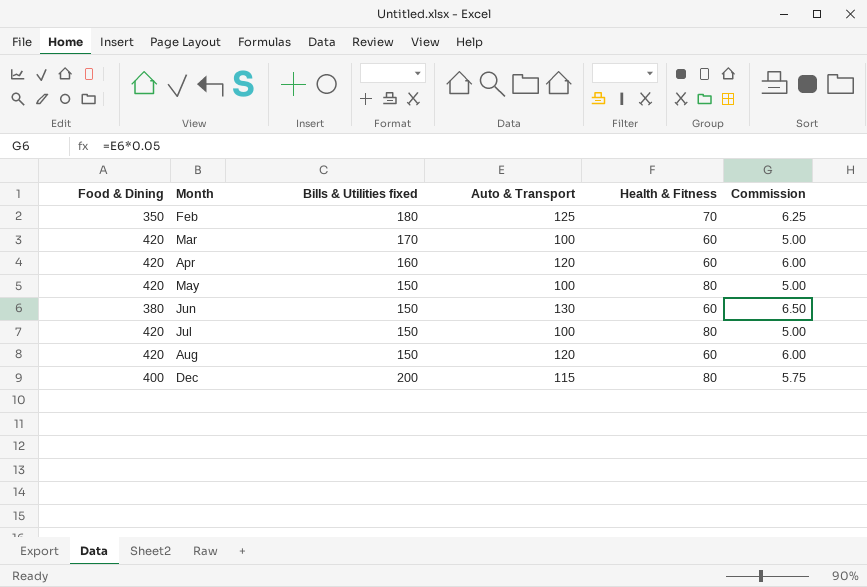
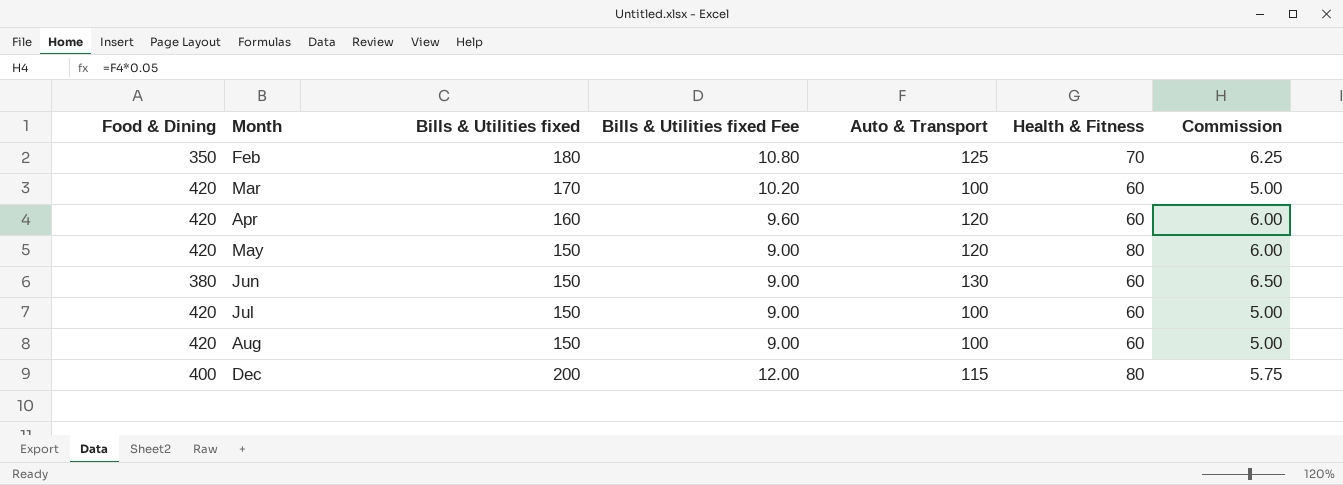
column Bills & Utilities fixed Fee | formula: none -> [Bills & Utilities fixed] * 0.06
May | Auto & Transport: 100 -> 120
May | Commission: 5.00 -> 6.00
Jul | Health & Fitness: 80 -> 60
Aug | Auto & Transport: 120 -> 100
Aug | Commission: 6.00 -> 5.00

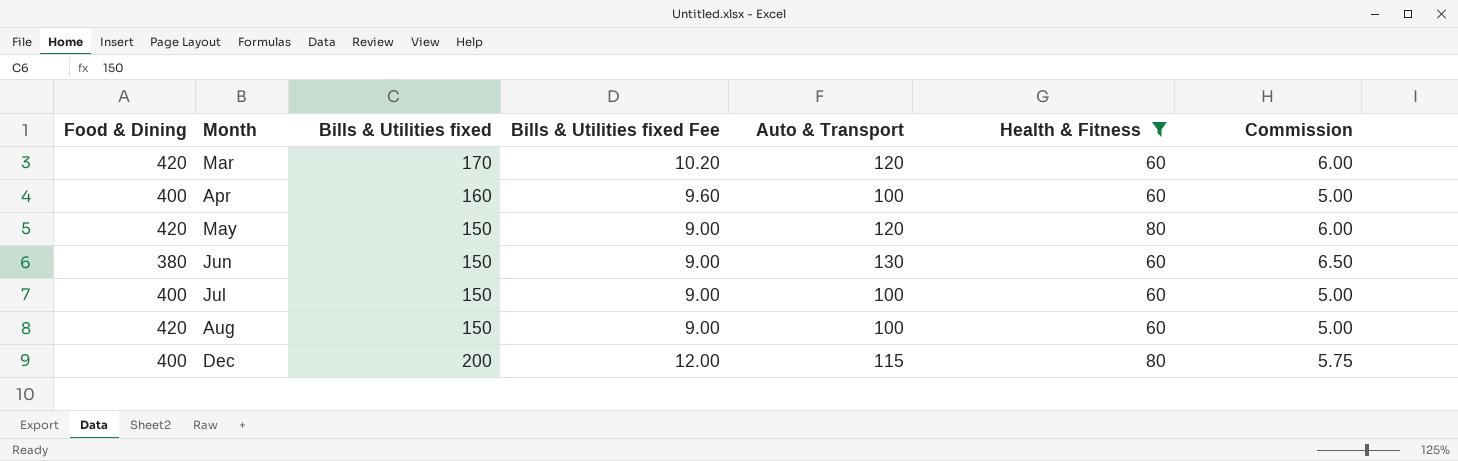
filter: none -> Health & Fitness != 70
Mar | Auto & Transport: 100 -> 120
Mar | Commission: 5.00 -> 6.00
Apr | Food & Dining: 420 -> 400
Apr | Auto & Transport: 120 -> 100
Apr | Commission: 6.00 -> 5.00
Jul | Food & Dining: 420 -> 400

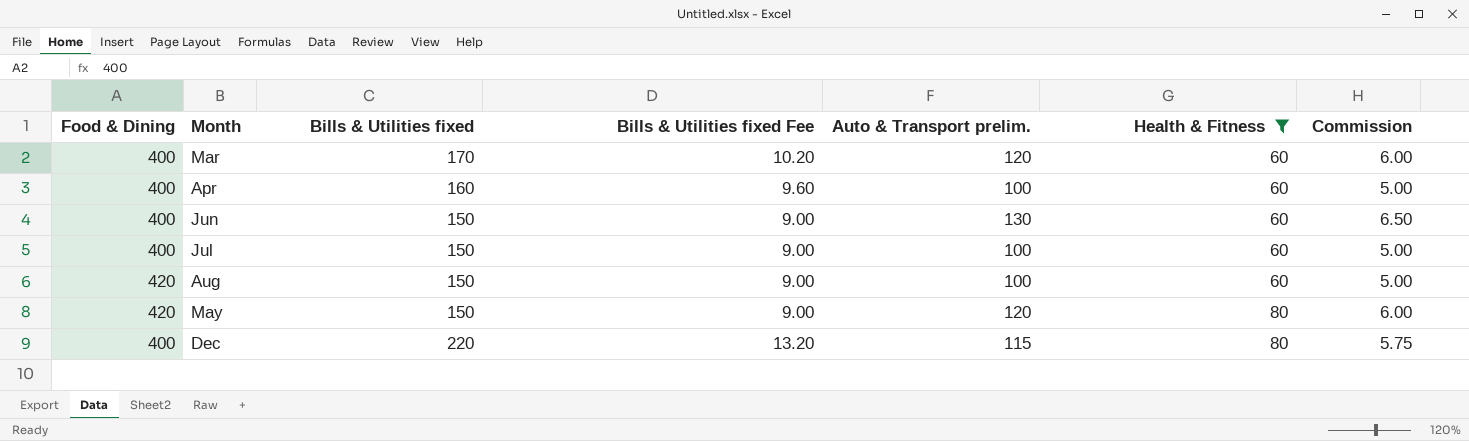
row order: Month ascending -> Health & Fitness ascending
column name: Auto & Transport -> Auto & Transport prelim.
Mar | Food & Dining: 420 -> 400
Jun | Food & Dining: 380 -> 400
Dec | Bills & Utilities fixed: 200 -> 220
Dec | Bills & Utilities fixed Fee: 12.00 -> 13.20

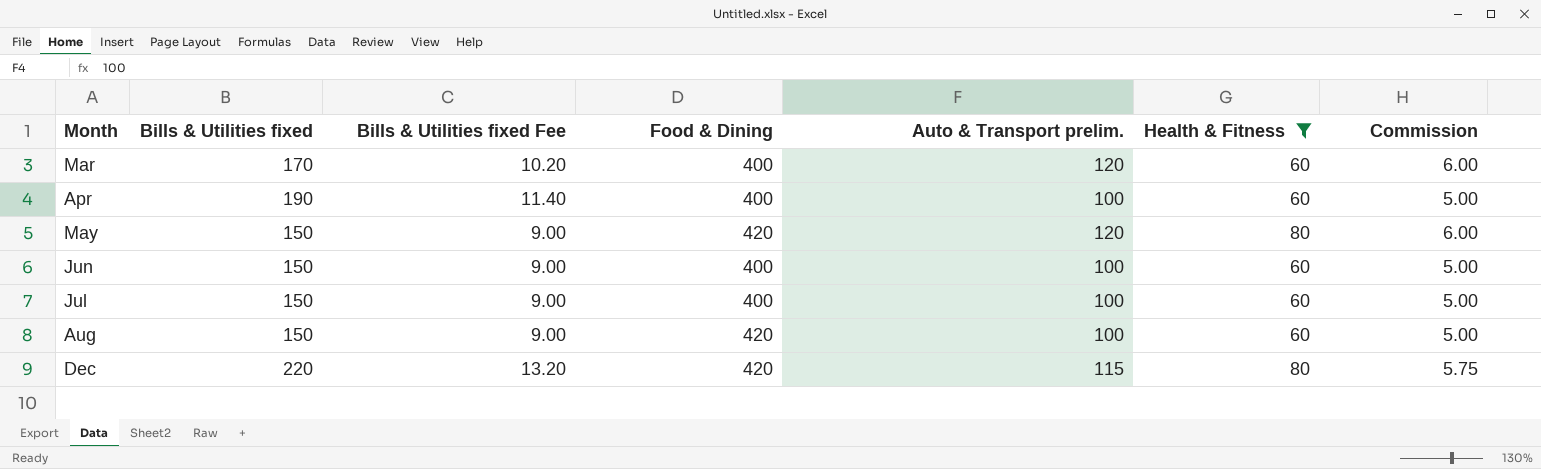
row order: Health & Fitness ascending -> Month ascending
column Food & Dining | position: 1 -> 4
Apr | Bills & Utilities fixed: 160 -> 190
Apr | Bills & Utilities fixed Fee: 9.60 -> 11.40
Jun | Auto & Transport prelim.: 130 -> 100
Jun | Commission: 6.50 -> 5.00
Dec | Food & Dining: 400 -> 420

